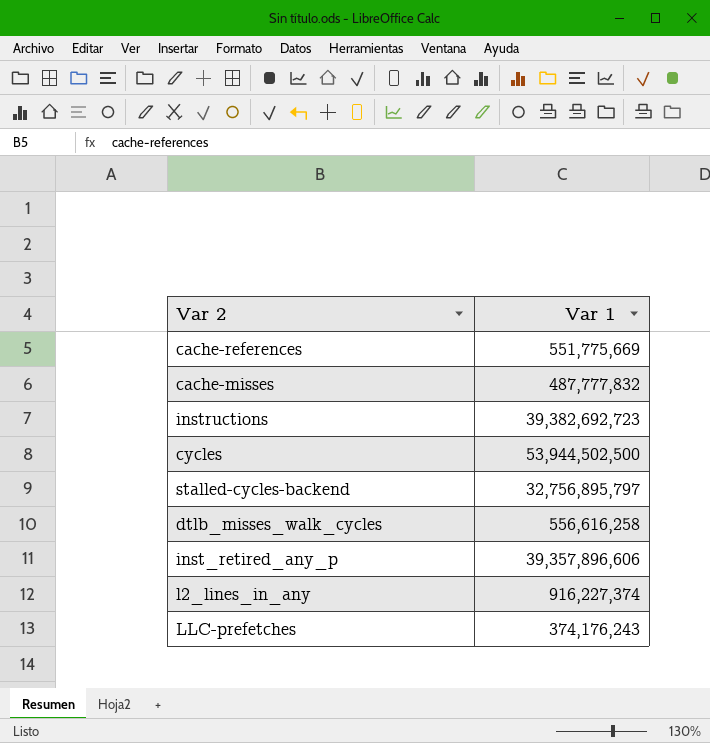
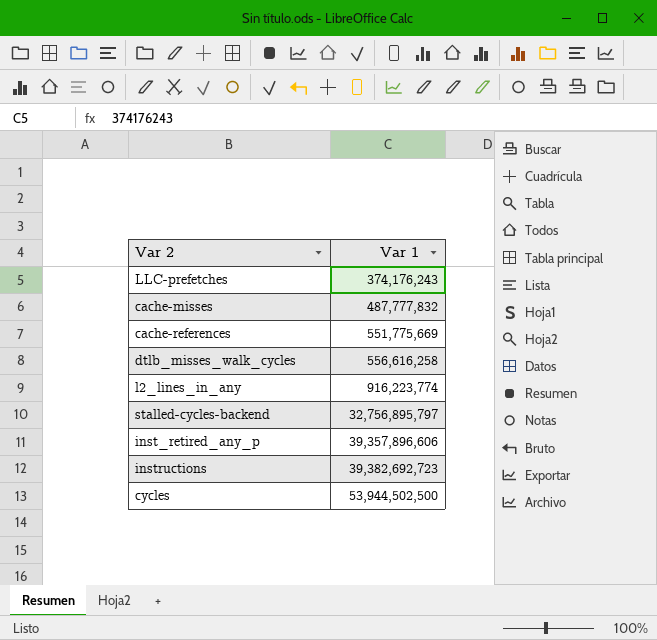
row order: none -> Var 1 ascending
l2_lines_in_any | Var 1: 916,227,374 -> 916,223,774

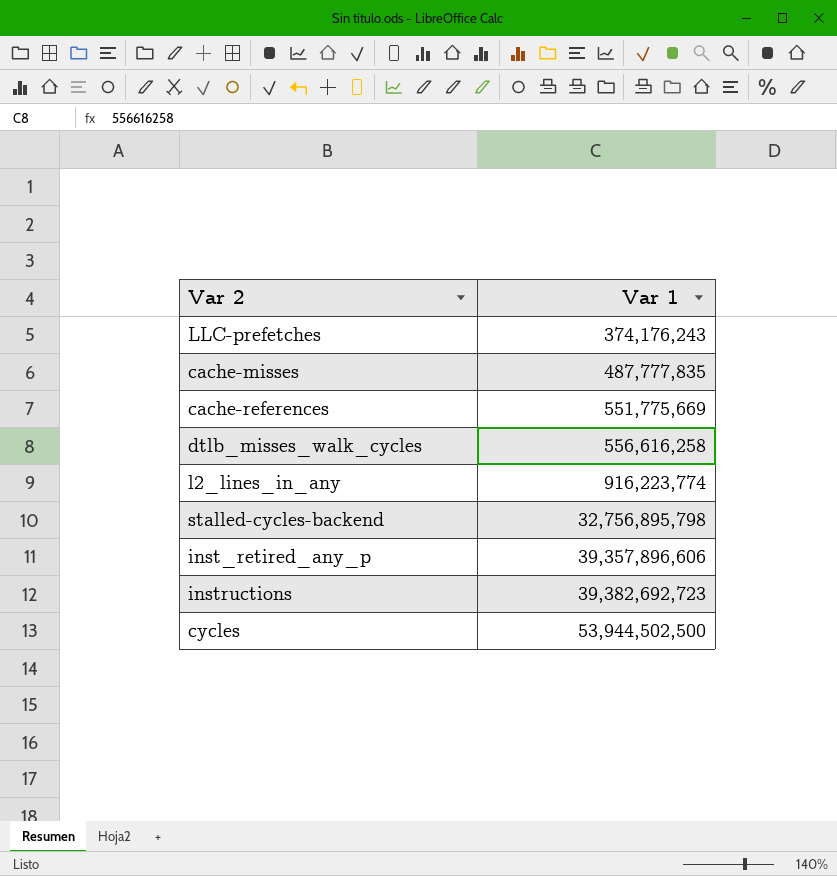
cache-misses | Var 1: 487,777,832 -> 487,777,835
stalled-cycles-backend | Var 1: 32,756,895,797 -> 32,756,895,798

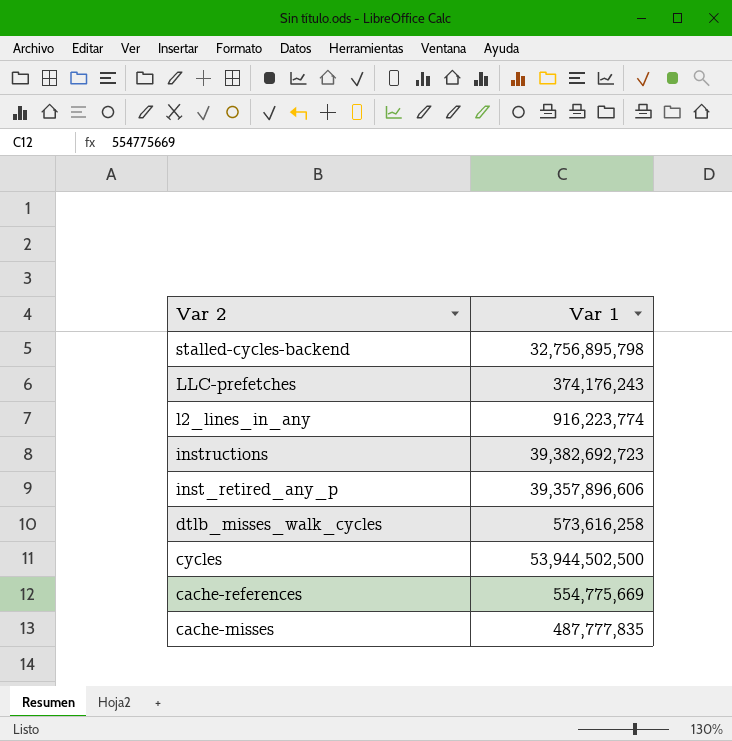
row order: Var 1 ascending -> Var 2 descending
dtlb_misses_walk_cycles | Var 1: 556,616,258 -> 573,616,258
cache-references | Var 1: 551,775,669 -> 554,775,669

